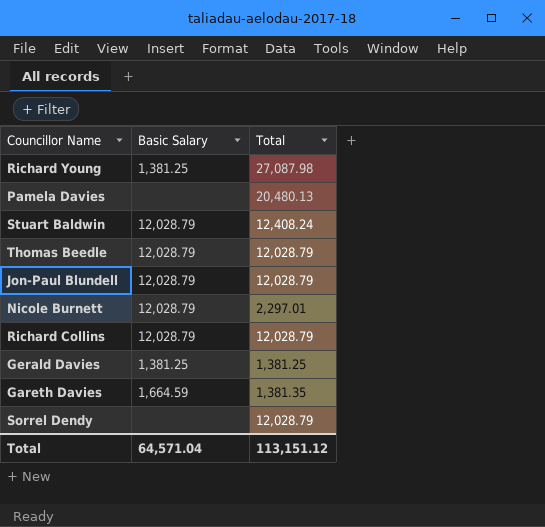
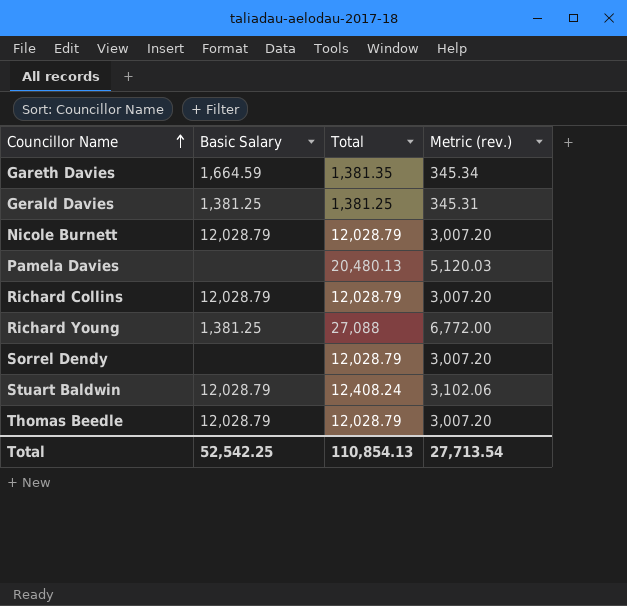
row order: none -> Councillor Name ascending
column Metric (rev.) | formula: none -> [Total] * 0.25
row Jon-Paul Blundell: 12,028.79 | 12,028.79 -> none
Nicole Burnett | Total: 2,297.01 -> 12,028.79
Richard Young | Total: 27,087.98 -> 27,088
Total | Basic Salary: 64,571.04 -> 52,542.25
Total | Total: 113,151.12 -> 110,854.13

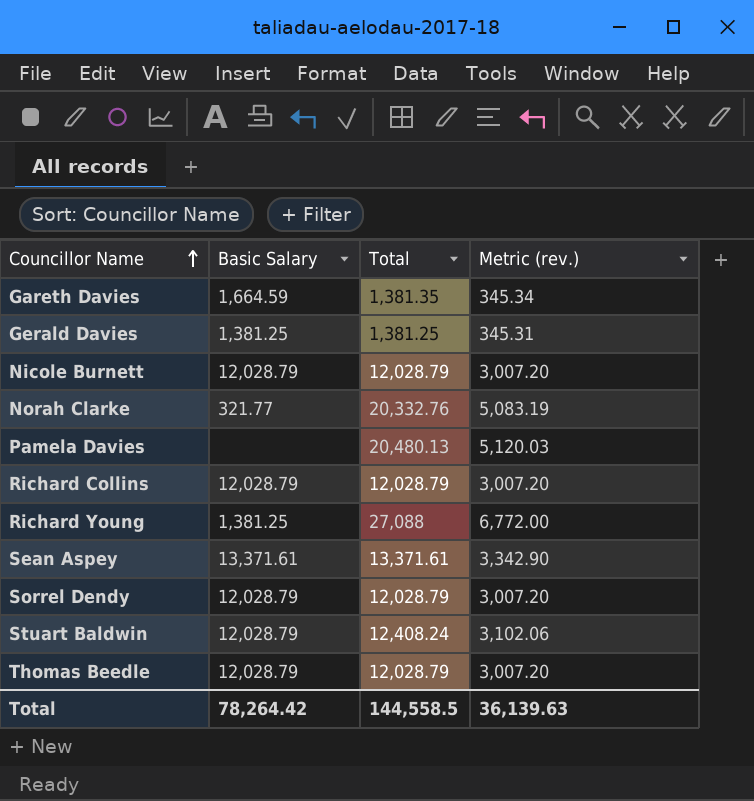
row Norah Clarke: none -> 321.77 | 20,332.76 | 5,083.19
row Sean Aspey: none -> 13,371.61 | 13,371.61 | 3,342.90
Sorrel Dendy | Basic Salary: none -> 12,028.79
Total | Basic Salary: 52,542.25 -> 78,264.42
Total | Total: 110,854.13 -> 144,558.5
Total | Metric (rev.): 27,713.54 -> 36,139.63

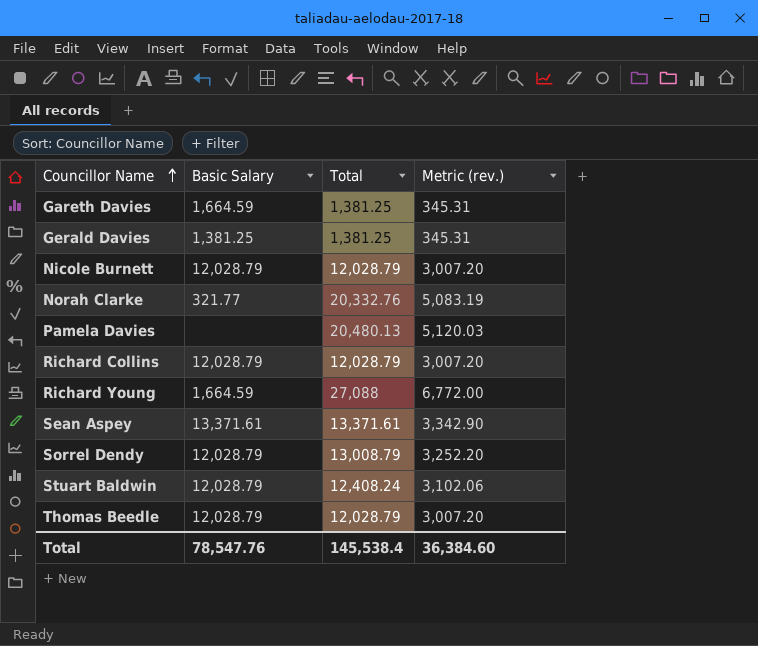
Gareth Davies | Total: 1,381.35 -> 1,381.25
Gareth Davies | Metric (rev.): 345.34 -> 345.31
Richard Young | Basic Salary: 1,381.25 -> 1,664.59
Sorrel Dendy | Total: 12,028.79 -> 13,008.79
Sorrel Dendy | Metric (rev.): 3,007.20 -> 3,252.20
Total | Basic Salary: 78,264.42 -> 78,547.76
Total | Total: 144,558.5 -> 145,538.4
Total | Metric (rev.): 36,139.63 -> 36,384.60

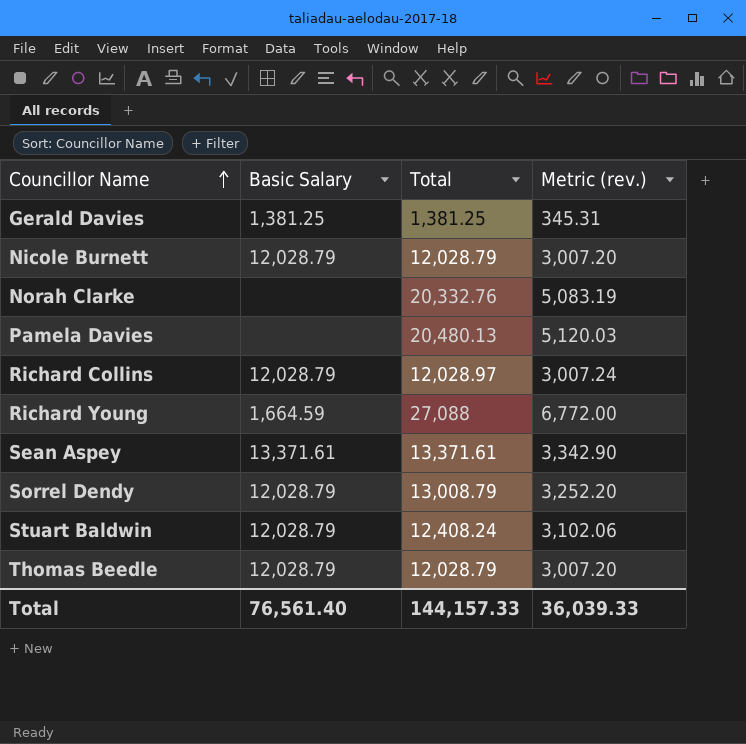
row Gareth Davies: 1,664.59 | 1,381.25 | 345.31 -> none
Norah Clarke | Basic Salary: 321.77 -> none
Richard Collins | Total: 12,028.79 -> 12,028.97
Richard Collins | Metric (rev.): 3,007.20 -> 3,007.24
Total | Basic Salary: 78,547.76 -> 76,561.40
Total | Total: 145,538.4 -> 144,157.33
Total | Metric (rev.): 36,384.60 -> 36,039.33

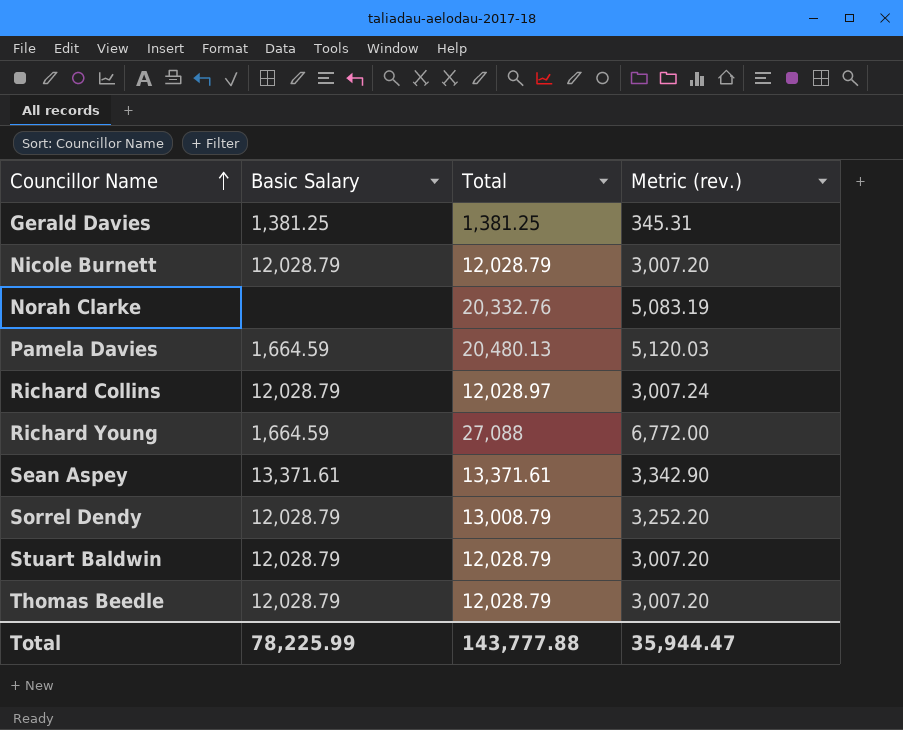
Pamela Davies | Basic Salary: none -> 1,664.59
Stuart Baldwin | Total: 12,408.24 -> 12,028.79
Stuart Baldwin | Metric (rev.): 3,102.06 -> 3,007.20
Total | Basic Salary: 76,561.40 -> 78,225.99
Total | Total: 144,157.33 -> 143,777.88
Total | Metric (rev.): 36,039.33 -> 35,944.47

